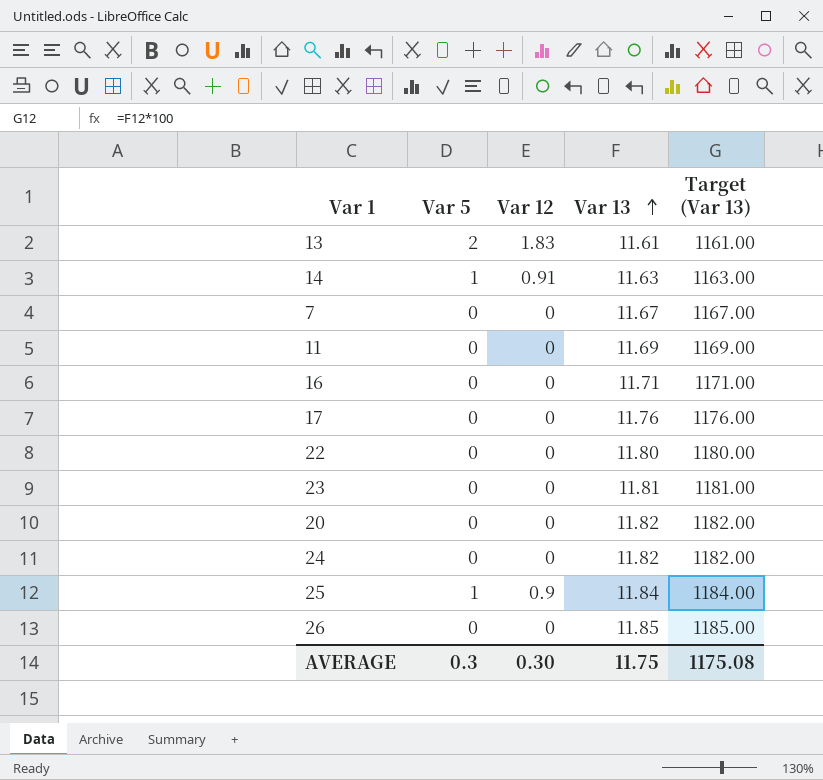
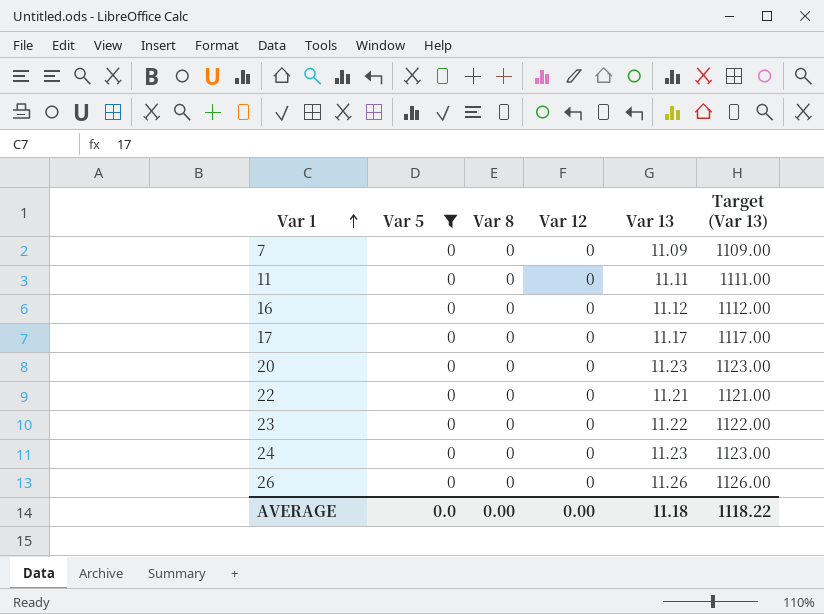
filter: none -> Var 5 = 0
row order: Var 13 ascending -> Var 1 ascending
column Var 8 | position: none -> 3
7 | Var 13: 11.67 -> 11.09
7 | Target (Var 13): 1167.00 -> 1109.00
11 | Var 13: 11.69 -> 11.11
11 | Target (Var 13): 1169.00 -> 1111.00
16 | Var 13: 11.71 -> 11.12
16 | Target (Var 13): 1171.00 -> 1112.00
17 | Var 13: 11.76 -> 11.17
17 | Target (Var 13): 1176.00 -> 1117.00
20 | Var 13: 11.82 -> 11.23
20 | Target (Var 13): 1182.00 -> 1123.00
22 | Var 13: 11.80 -> 11.21
22 | Target (Var 13): 1180.00 -> 1121.00
23 | Var 13: 11.81 -> 11.22
23 | Target (Var 13): 1181.00 -> 1122.00
24 | Var 13: 11.82 -> 11.23
24 | Target (Var 13): 1182.00 -> 1123.00
26 | Var 13: 11.85 -> 11.26
26 | Target (Var 13): 1185.00 -> 1126.00
AVERAGE | Var 5: 0.3 -> 0.0
AVERAGE | Var 12: 0.30 -> 0.00
AVERAGE | Var 13: 11.75 -> 11.18
AVERAGE | Target (Var 13): 1175.08 -> 1118.22

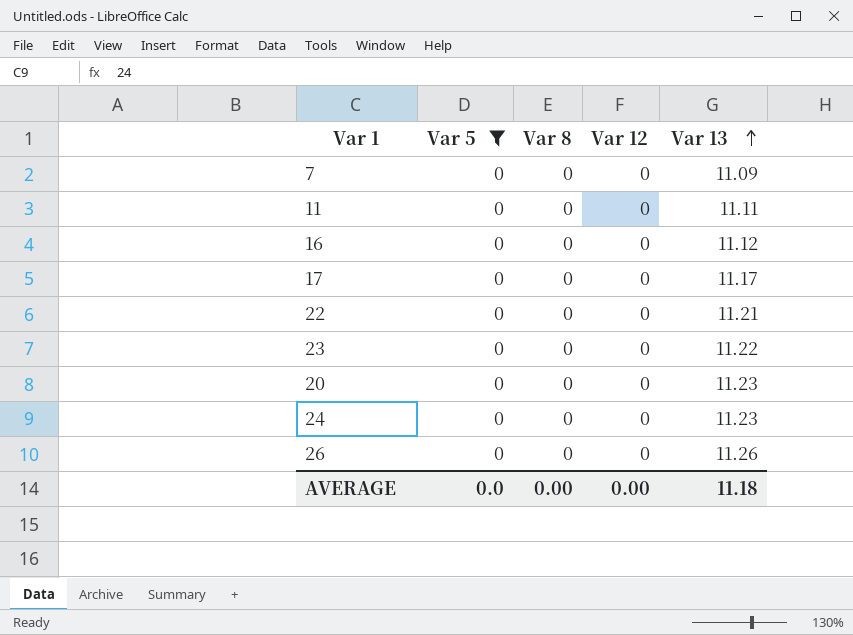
row order: Var 1 ascending -> Var 13 ascending
column Target (Var 13) | formula: [Var 13] * 100 -> none

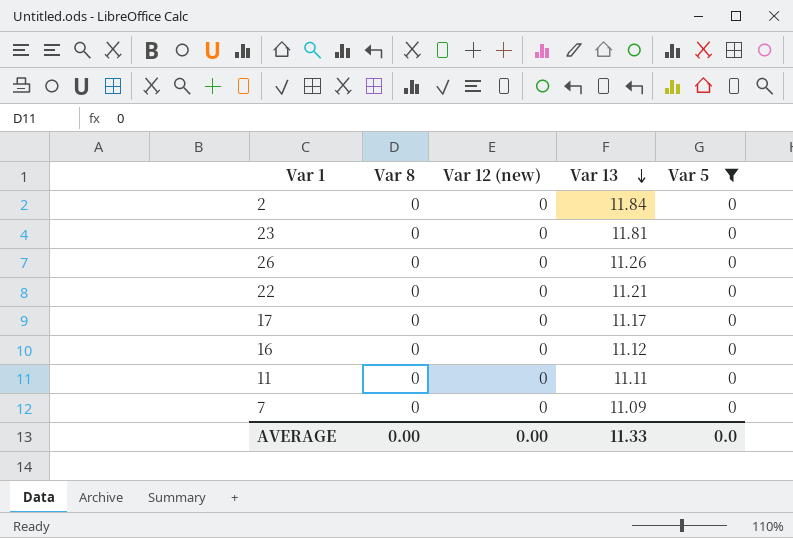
row order: Var 13 ascending -> Var 13 descending
column name: Var 12 -> Var 12 (new)
column Var 5 | position: 2 -> 5
row 20: 0 | 0 | 0 | 11.23 -> none
row 24: 0 | 0 | 0 | 11.23 -> none
row 2: none -> 0 | 0 | 11.84 | 0
23 | Var 13: 11.22 -> 11.81
AVERAGE | Var 13: 11.18 -> 11.33

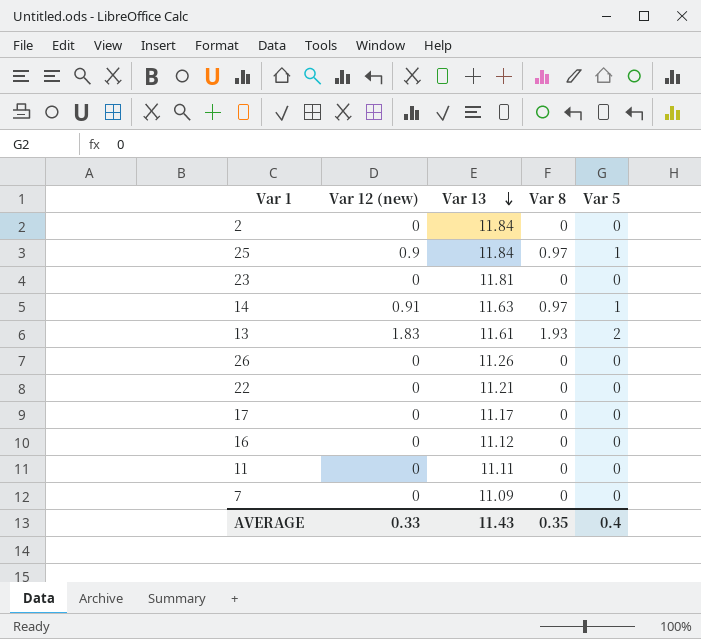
filter: Var 5 = 0 -> none
column Var 8 | position: 2 -> 4
AVERAGE | Var 12 (new): 0.00 -> 0.33
AVERAGE | Var 13: 11.33 -> 11.43
AVERAGE | Var 8: 0.00 -> 0.35
AVERAGE | Var 5: 0.0 -> 0.4

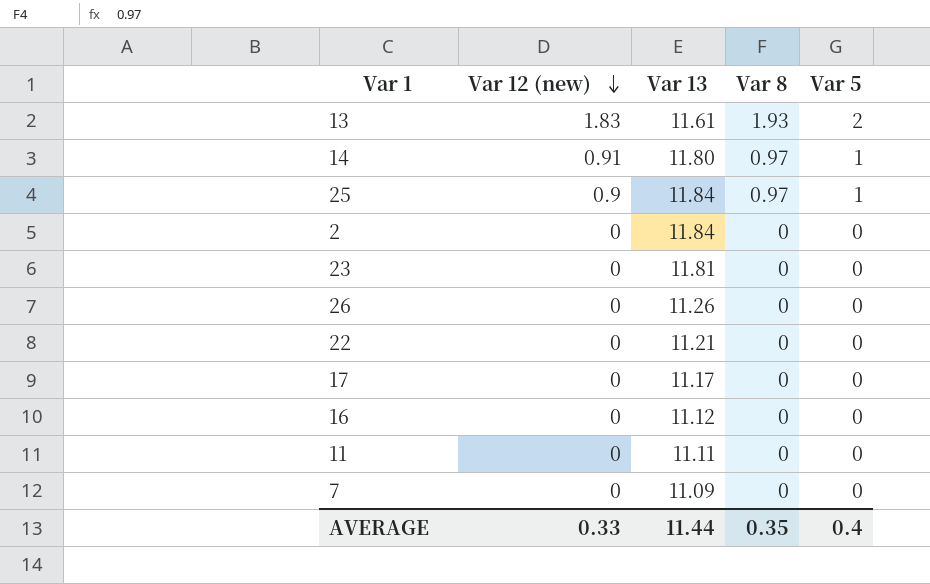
row order: Var 13 descending -> Var 12 (new) descending
14 | Var 13: 11.63 -> 11.80
AVERAGE | Var 13: 11.43 -> 11.44

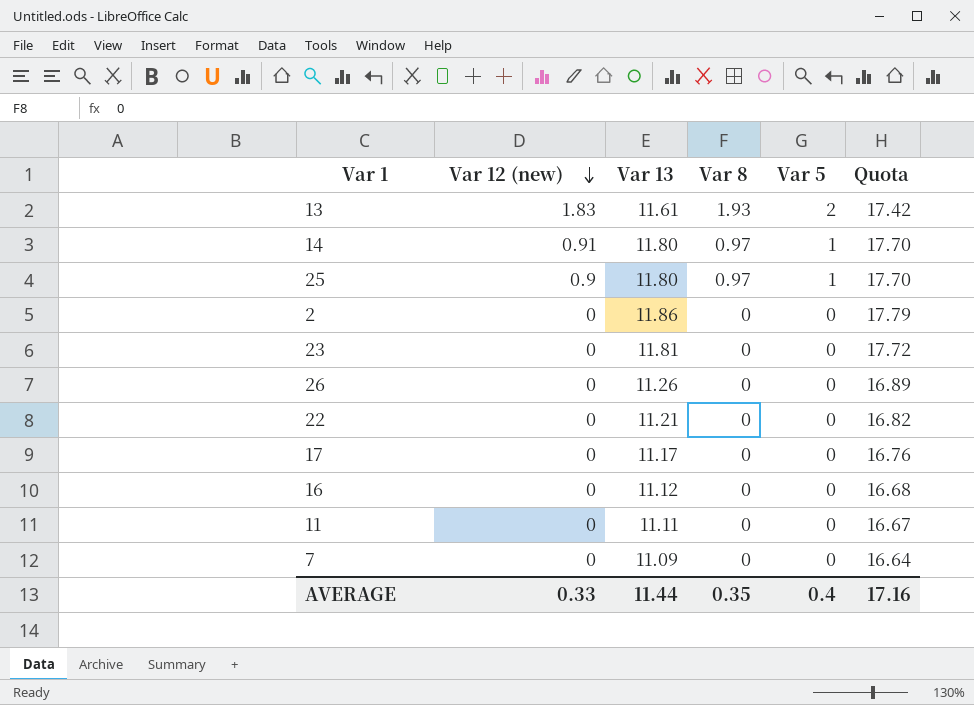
column Quota | formula: none -> [Var 13] * 1.5
25 | Var 13: 11.84 -> 11.80
2 | Var 13: 11.84 -> 11.86

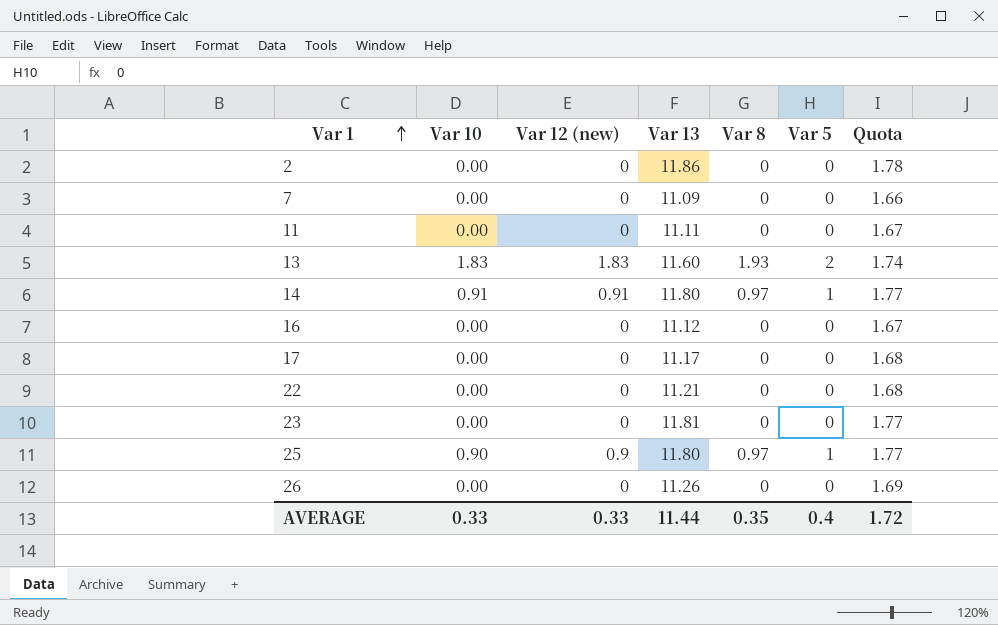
row order: Var 12 (new) descending -> Var 1 ascending
column Var 10 | position: none -> 2
column Quota | formula: [Var 13] * 1.5 -> [Var 13] * 0.15
13 | Var 13: 11.61 -> 11.60
AVERAGE | Quota: 17.16 -> 1.72

